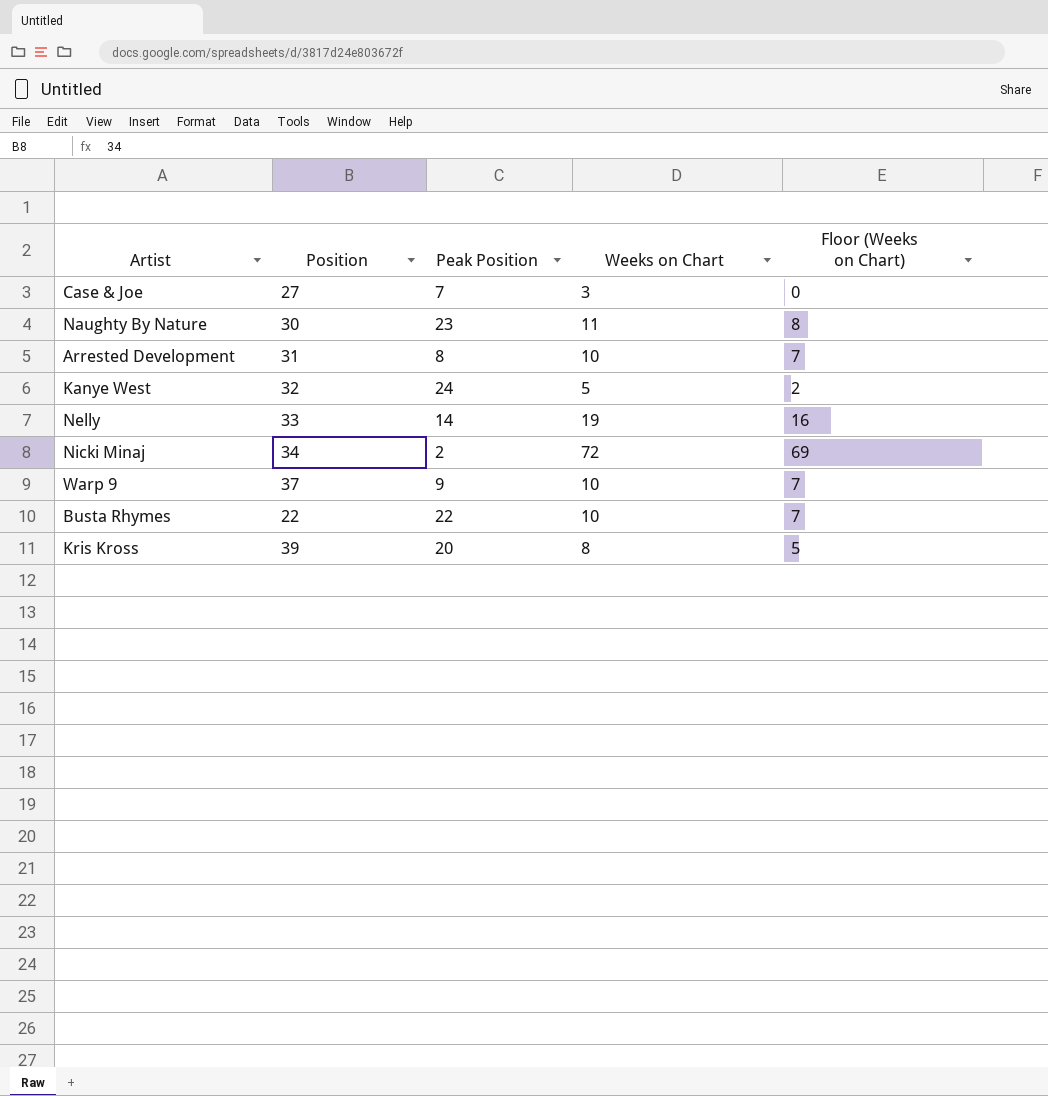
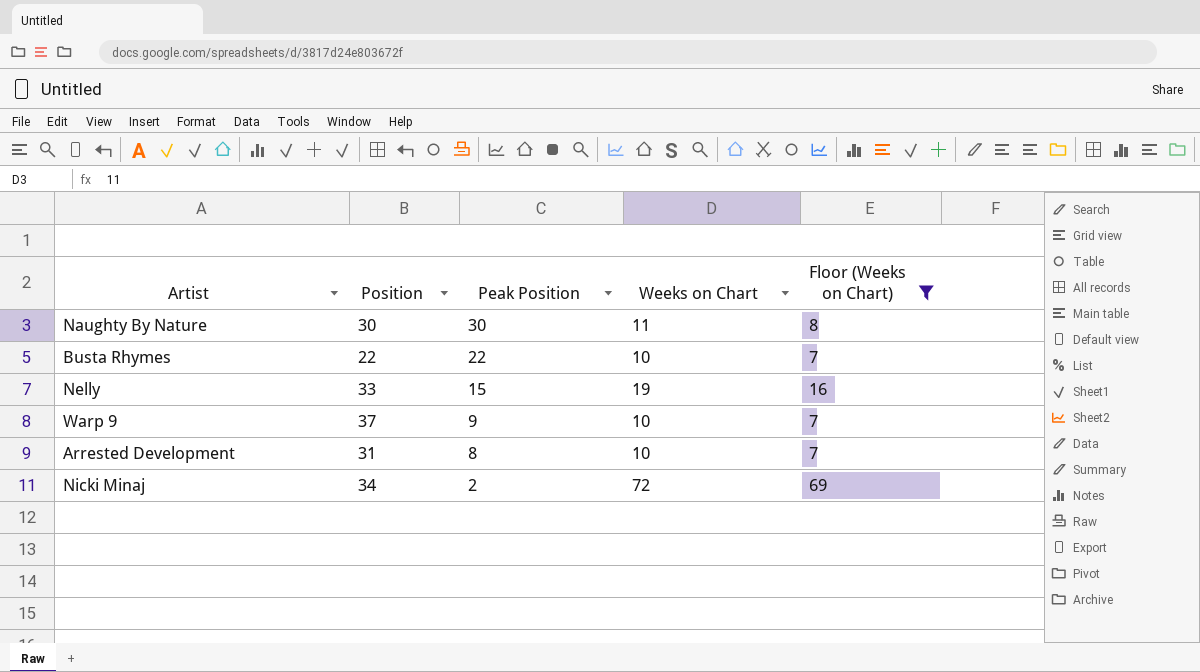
filter: none -> Floor (Weeks on Chart) >= 7
row order: none -> Peak Position descending
Naughty By Nature | Peak Position: 23 -> 30
Nelly | Peak Position: 14 -> 15

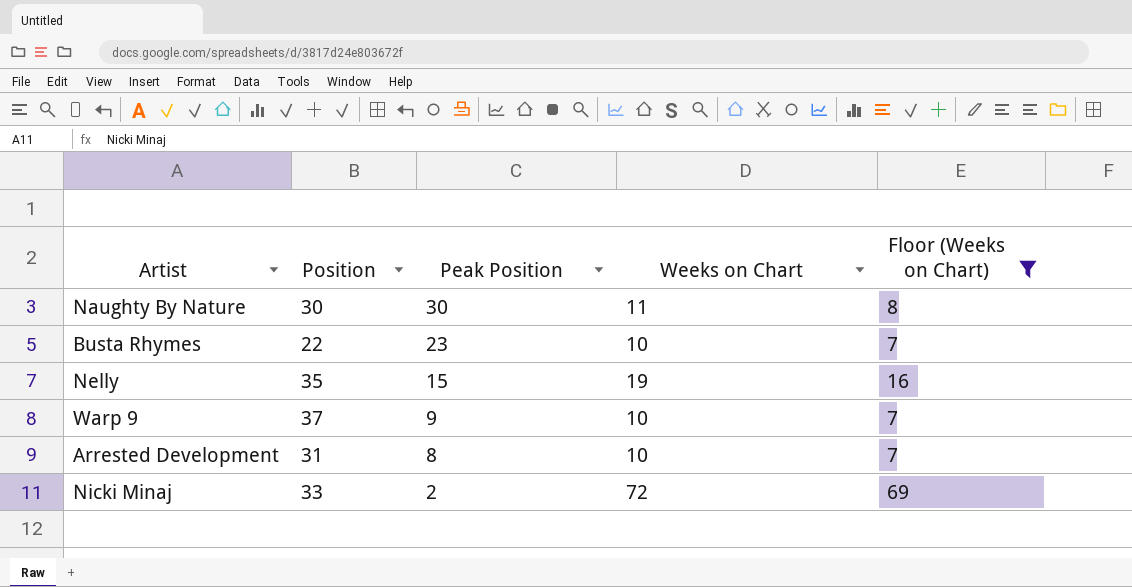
Busta Rhymes | Peak Position: 22 -> 23
Nelly | Position: 33 -> 35
Nicki Minaj | Position: 34 -> 33

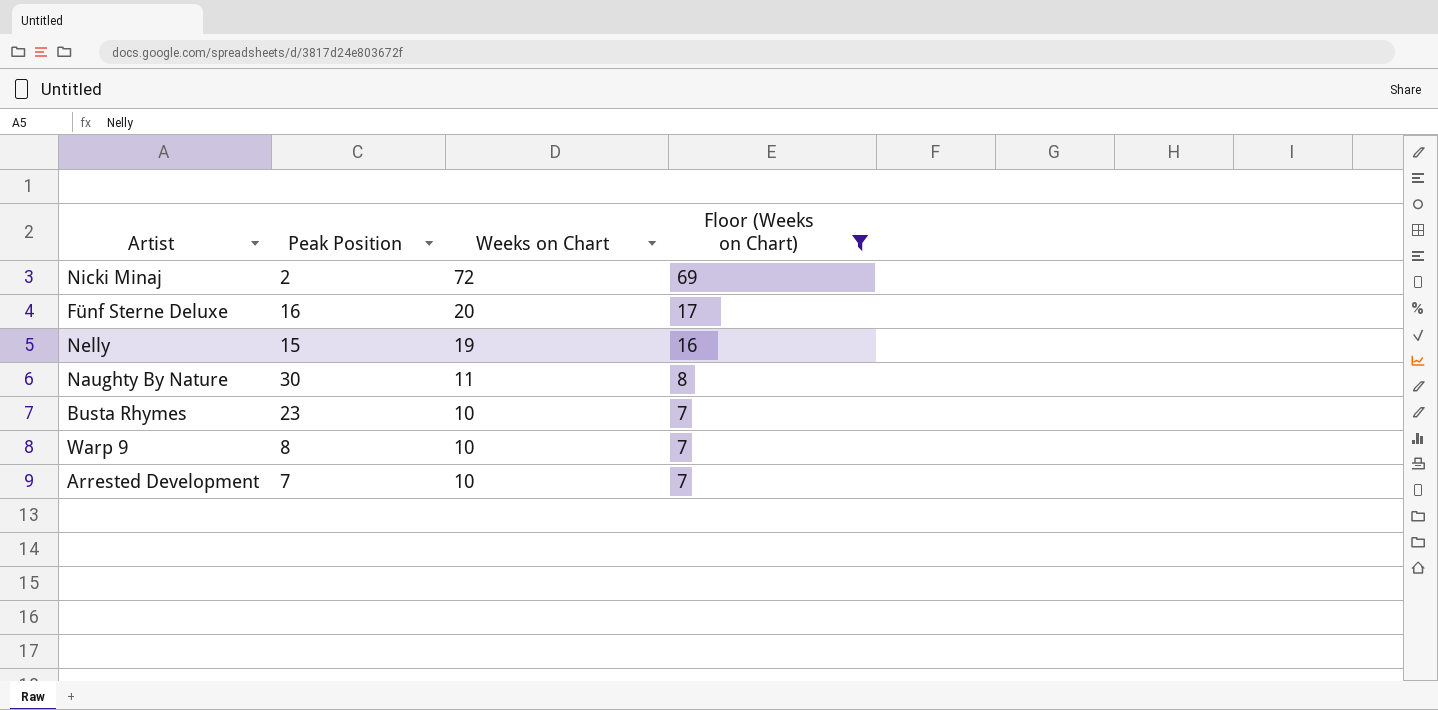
row order: Peak Position descending -> Weeks on Chart descending
column Position | position: 2 -> none
row Fünf Sterne Deluxe: none -> 16 | 20 | 17
Warp 9 | Peak Position: 9 -> 8
Arrested Development | Peak Position: 8 -> 7

